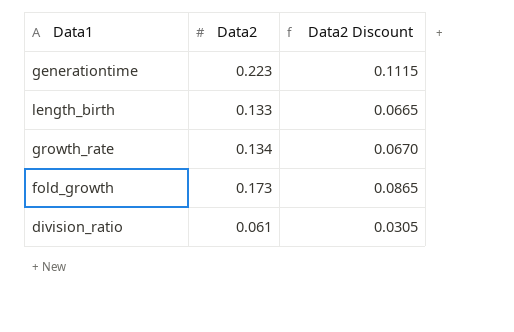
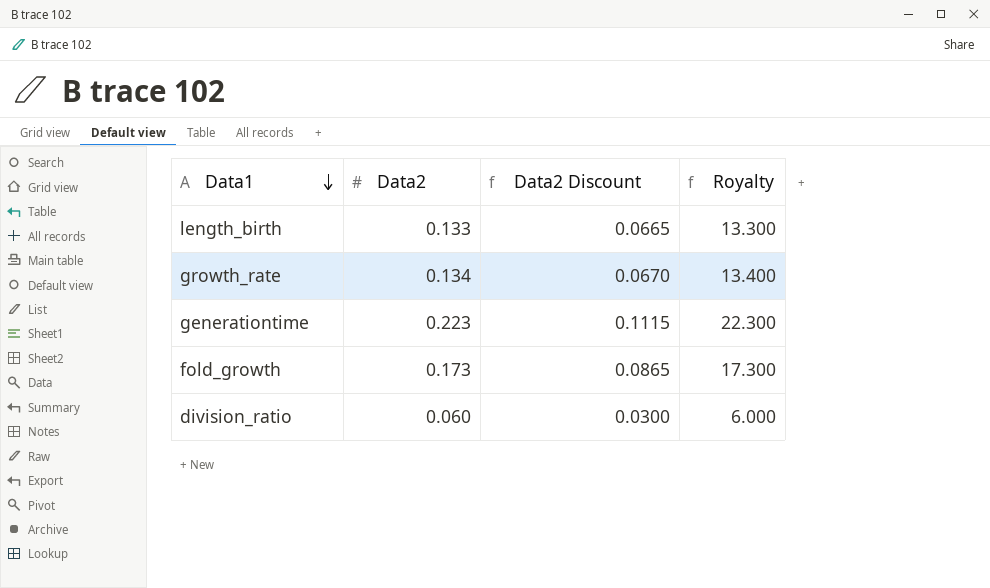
row order: none -> Data1 descending
column Royalty | formula: none -> [Data2] * 100
division_ratio | Data2: 0.061 -> 0.060
division_ratio | Data2 Discount: 0.0305 -> 0.0300

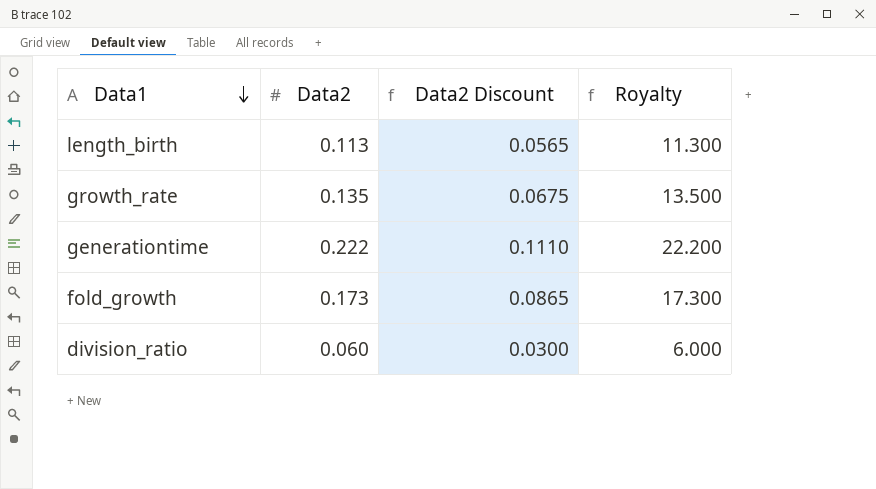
length_birth | Data2: 0.133 -> 0.113
length_birth | Data2 Discount: 0.0665 -> 0.0565
length_birth | Royalty: 13.300 -> 11.300
growth_rate | Data2: 0.134 -> 0.135
growth_rate | Data2 Discount: 0.0670 -> 0.0675
growth_rate | Royalty: 13.400 -> 13.500
generationtime | Data2: 0.223 -> 0.222
generationtime | Data2 Discount: 0.1115 -> 0.1110
generationtime | Royalty: 22.300 -> 22.200

